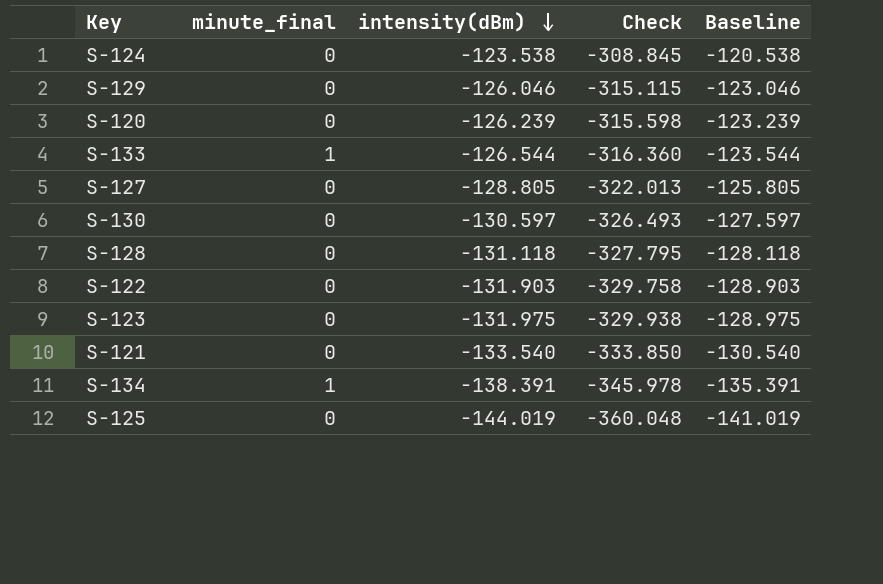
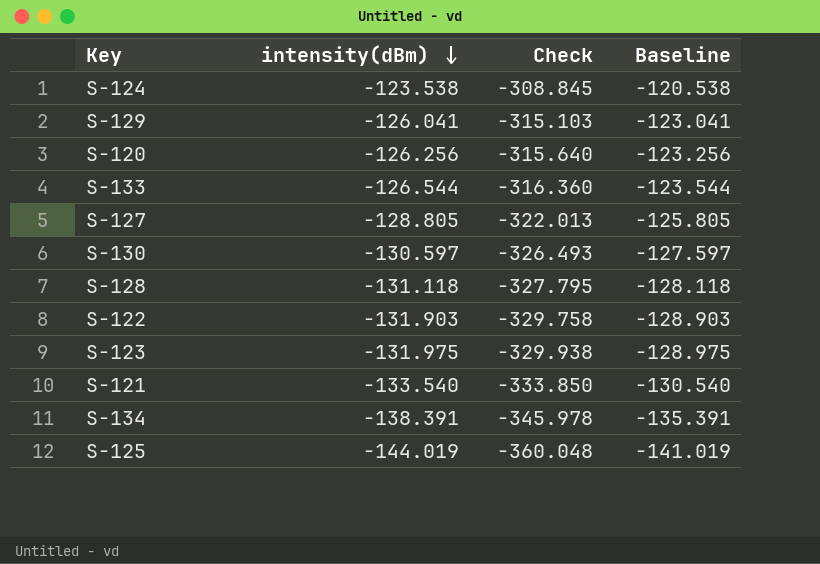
column minute_final | position: 2 -> none
S-129 | intensity(dBm): -126.046 -> -126.041
S-129 | Check: -315.115 -> -315.103
S-129 | Baseline: -123.046 -> -123.041
S-120 | intensity(dBm): -126.239 -> -126.256
S-120 | Check: -315.598 -> -315.640
S-120 | Baseline: -123.239 -> -123.256

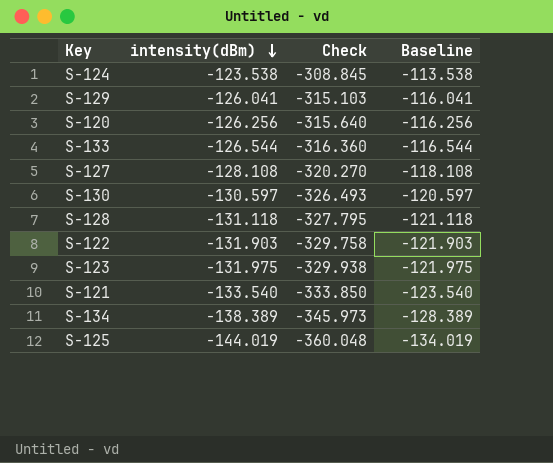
column Baseline | formula: [intensity(dBm)] + 3 -> [intensity(dBm)] + 10
S-127 | intensity(dBm): -128.805 -> -128.108
S-127 | Check: -322.013 -> -320.270
S-134 | intensity(dBm): -138.391 -> -138.389
S-134 | Check: -345.978 -> -345.973

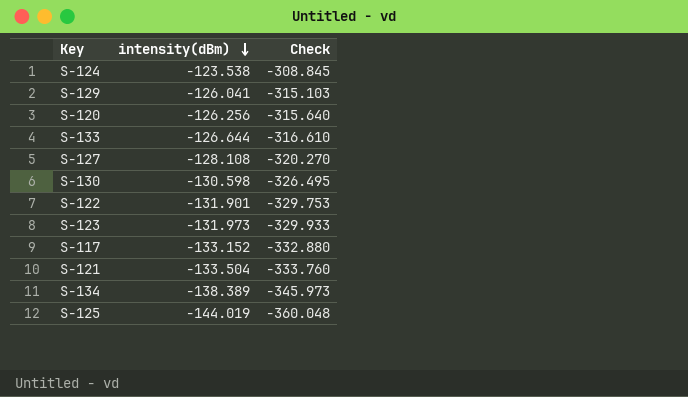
column Baseline | formula: [intensity(dBm)] + 10 -> none
row S-128: -131.118 | -327.795 | -121.118 -> none
S-133 | intensity(dBm): -126.544 -> -126.644
S-133 | Check: -316.360 -> -316.610
S-130 | intensity(dBm): -130.597 -> -130.598
S-130 | Check: -326.493 -> -326.495
S-122 | intensity(dBm): -131.903 -> -131.901
S-122 | Check: -329.758 -> -329.753
S-123 | intensity(dBm): -131.975 -> -131.973
S-123 | Check: -329.938 -> -329.933
row S-117: none -> -133.152 | -332.880
S-121 | intensity(dBm): -133.540 -> -133.504
S-121 | Check: -333.850 -> -333.760

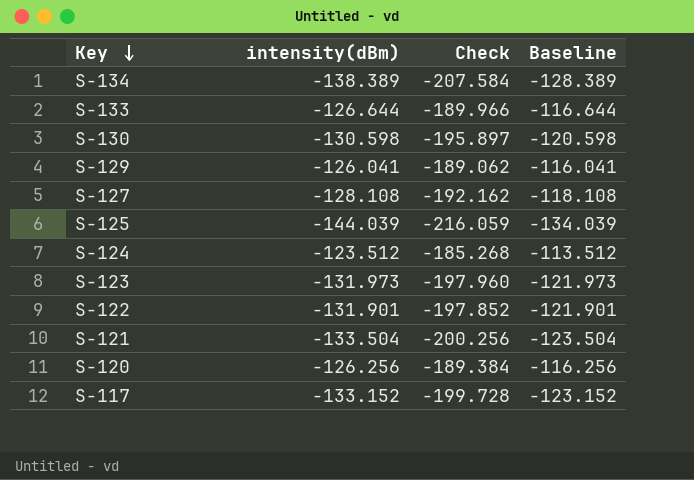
row order: intensity(dBm) descending -> Key descending
column Check | formula: [intensity(dBm)] * 2.5 -> [intensity(dBm)] * 1.5
column Baseline | formula: none -> [intensity(dBm)] + 10
S-125 | intensity(dBm): -144.019 -> -144.039
S-124 | intensity(dBm): -123.538 -> -123.512

